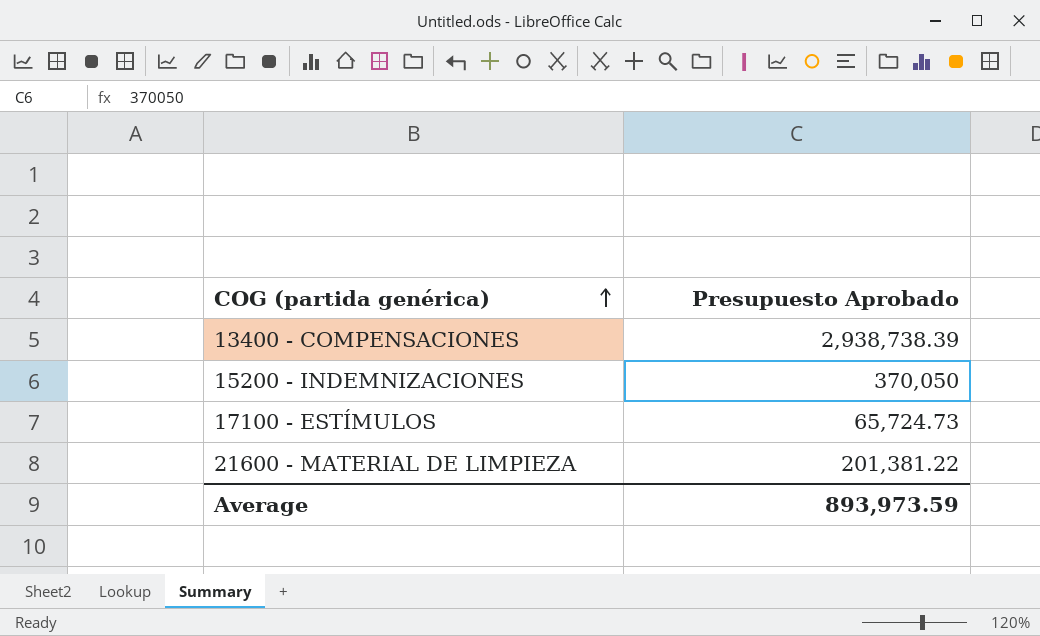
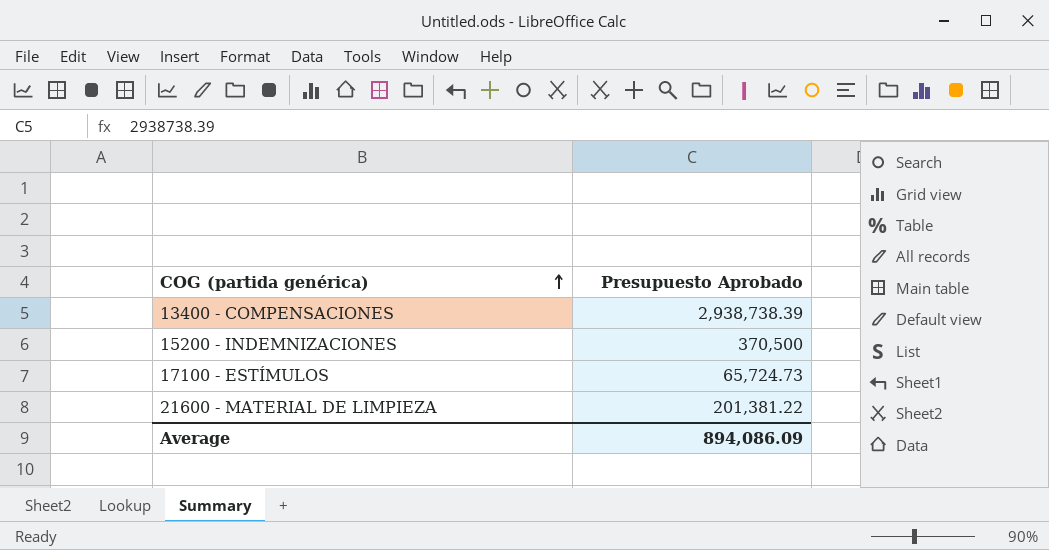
15200 - INDEMNIZACIONES | Presupuesto Aprobado: 370,050 -> 370,500
Average | Presupuesto Aprobado: 893,973.59 -> 894,086.09

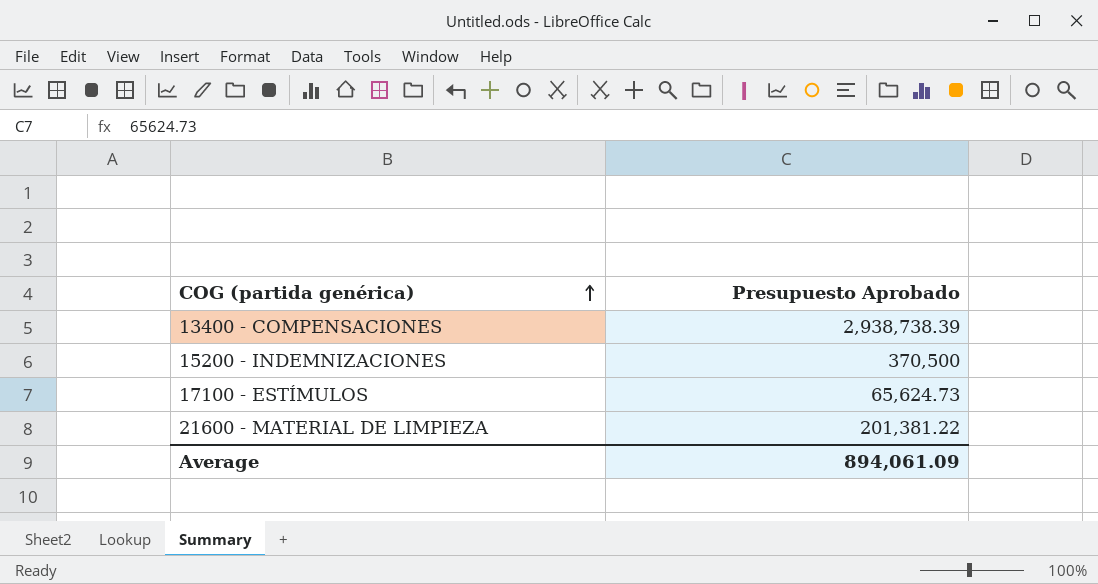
17100 - ESTÍMULOS | Presupuesto Aprobado: 65,724.73 -> 65,624.73
Average | Presupuesto Aprobado: 894,086.09 -> 894,061.09

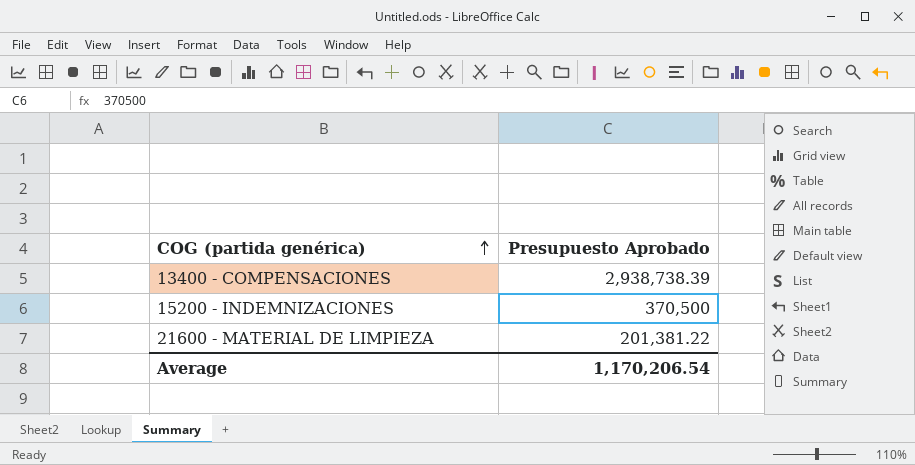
row 17100 - ESTÍMULOS: 65,624.73 -> none
Average | Presupuesto Aprobado: 894,061.09 -> 1,170,206.54

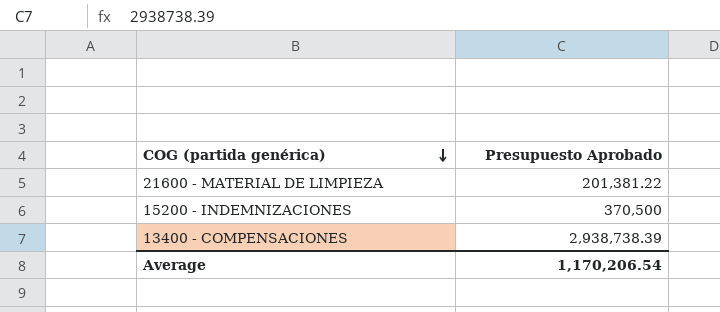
row order: COG (partida genérica) ascending -> COG (partida genérica) descending

